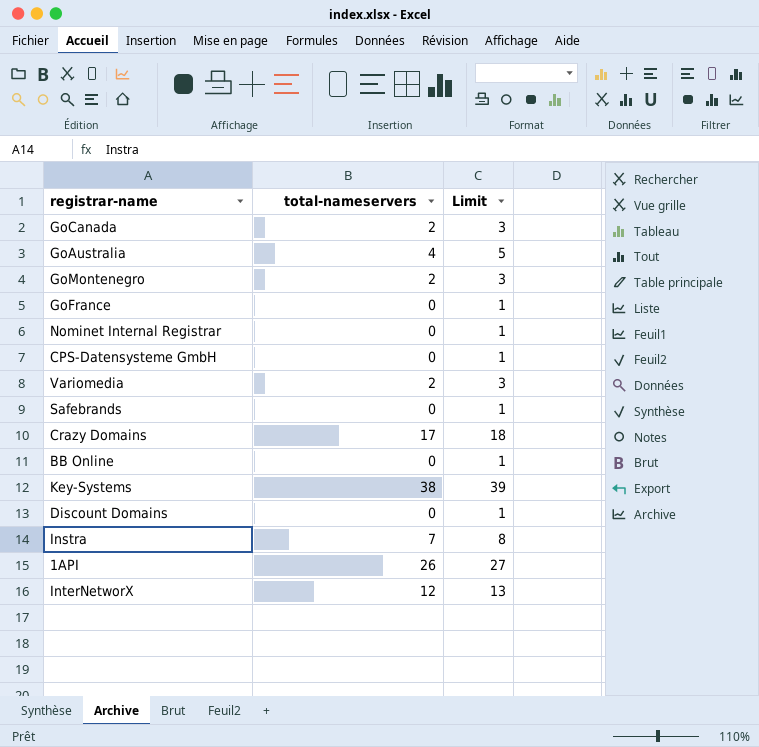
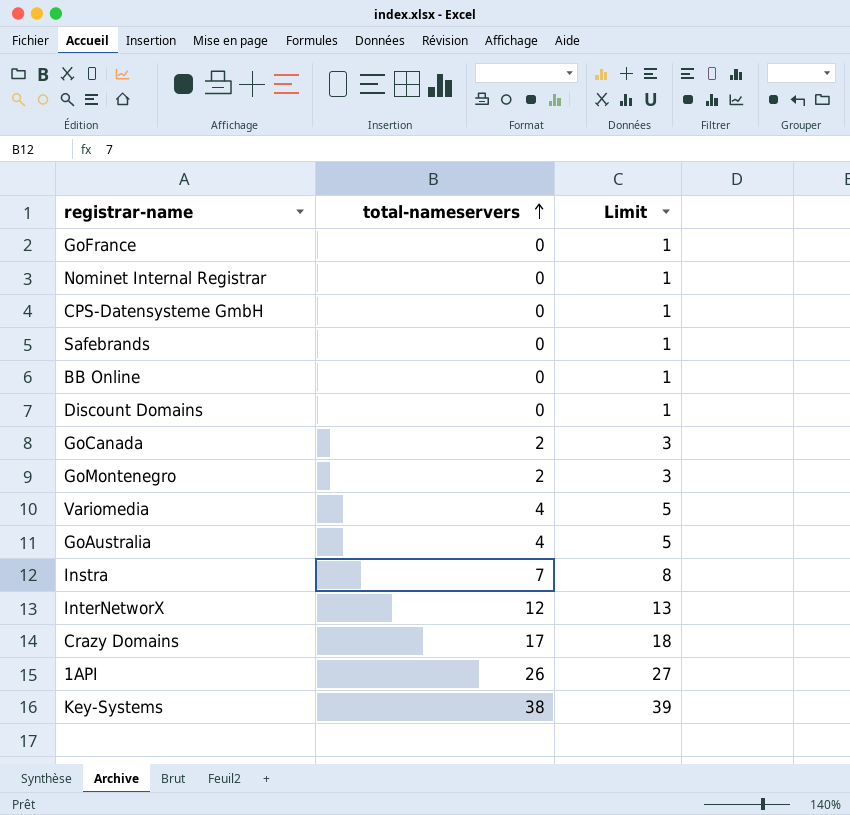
row order: none -> total-nameservers ascending
Variomedia | total-nameservers: 2 -> 4
Variomedia | Limit: 3 -> 5

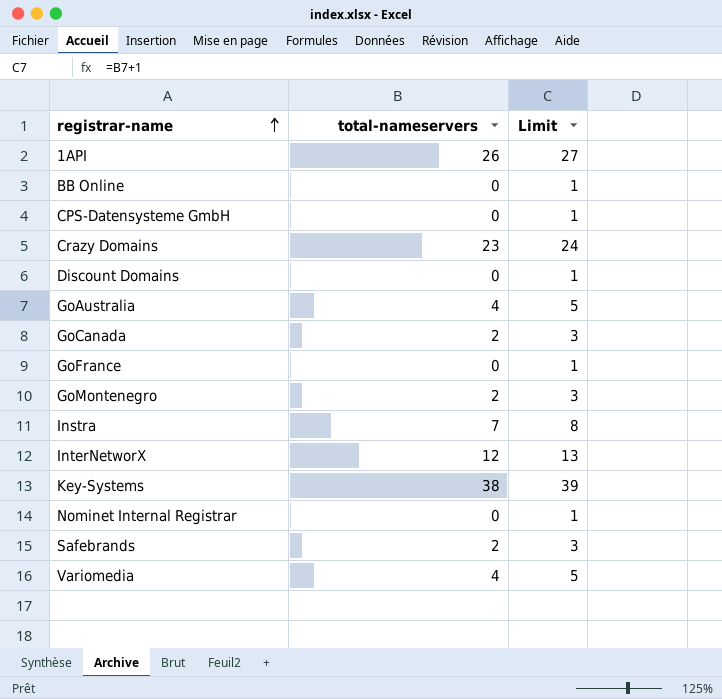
row order: total-nameservers ascending -> registrar-name ascending
Crazy Domains | total-nameservers: 17 -> 23
Crazy Domains | Limit: 18 -> 24
Safebrands | total-nameservers: 0 -> 2
Safebrands | Limit: 1 -> 3

